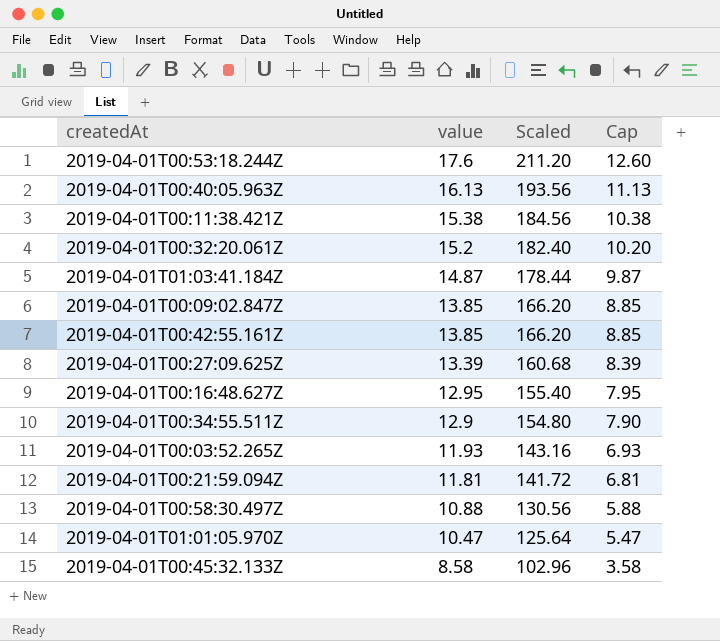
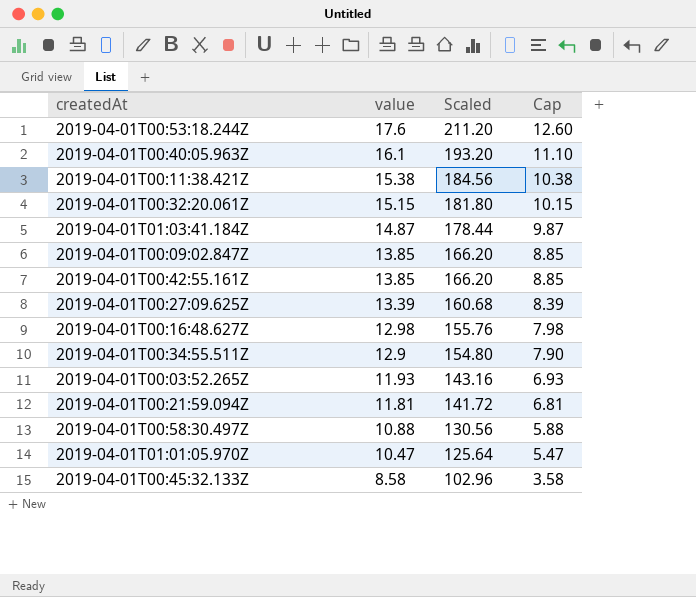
2019-04-01T00:40:05.963Z | value: 16.13 -> 16.1
2019-04-01T00:40:05.963Z | Scaled: 193.56 -> 193.20
2019-04-01T00:40:05.963Z | Cap: 11.13 -> 11.10
2019-04-01T00:32:20.061Z | value: 15.2 -> 15.15
2019-04-01T00:32:20.061Z | Scaled: 182.40 -> 181.80
2019-04-01T00:32:20.061Z | Cap: 10.20 -> 10.15
2019-04-01T00:16:48.627Z | value: 12.95 -> 12.98
2019-04-01T00:16:48.627Z | Scaled: 155.40 -> 155.76
2019-04-01T00:16:48.627Z | Cap: 7.95 -> 7.98

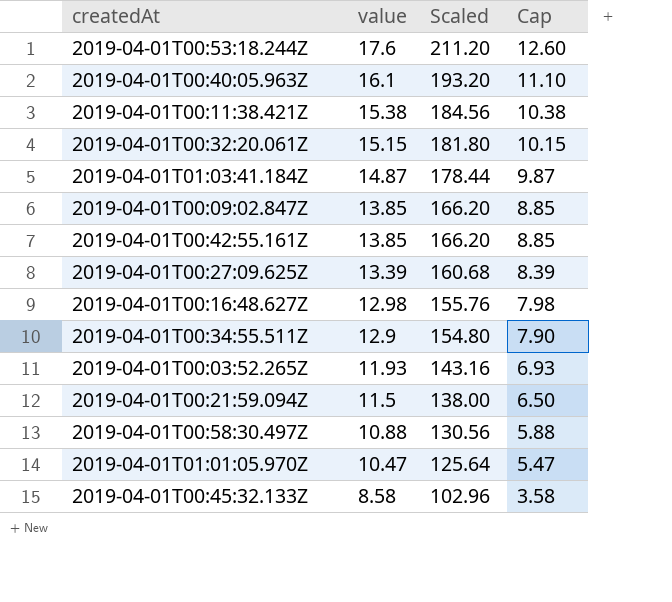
2019-04-01T00:21:59.094Z | value: 11.81 -> 11.5
2019-04-01T00:21:59.094Z | Scaled: 141.72 -> 138.00
2019-04-01T00:21:59.094Z | Cap: 6.81 -> 6.50

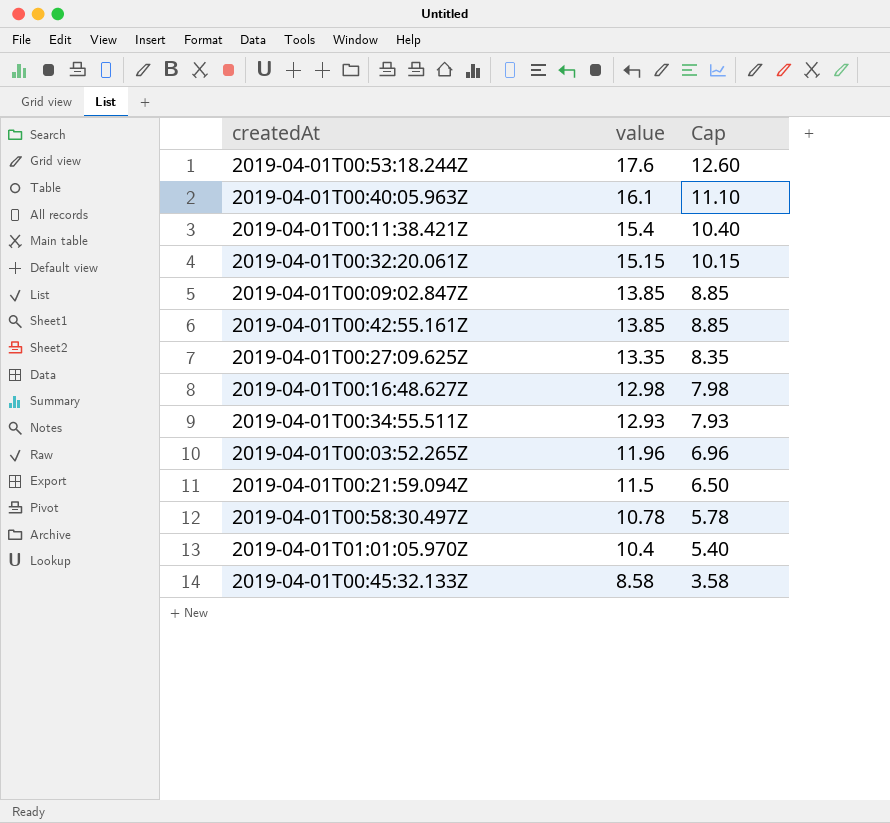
column Scaled | formula: [value] * 12 -> none
row 2019-04-01T01:03:41.184Z: 14.87 | 178.44 | 9.87 -> none
2019-04-01T00:11:38.421Z | value: 15.38 -> 15.4
2019-04-01T00:11:38.421Z | Cap: 10.38 -> 10.40
2019-04-01T00:27:09.625Z | value: 13.39 -> 13.35
2019-04-01T00:27:09.625Z | Cap: 8.39 -> 8.35
2019-04-01T00:34:55.511Z | value: 12.9 -> 12.93
2019-04-01T00:34:55.511Z | Cap: 7.90 -> 7.93
2019-04-01T00:03:52.265Z | value: 11.93 -> 11.96
2019-04-01T00:03:52.265Z | Cap: 6.93 -> 6.96
2019-04-01T00:58:30.497Z | value: 10.88 -> 10.78
2019-04-01T00:58:30.497Z | Cap: 5.88 -> 5.78
2019-04-01T01:01:05.970Z | value: 10.47 -> 10.4
2019-04-01T01:01:05.970Z | Cap: 5.47 -> 5.40

